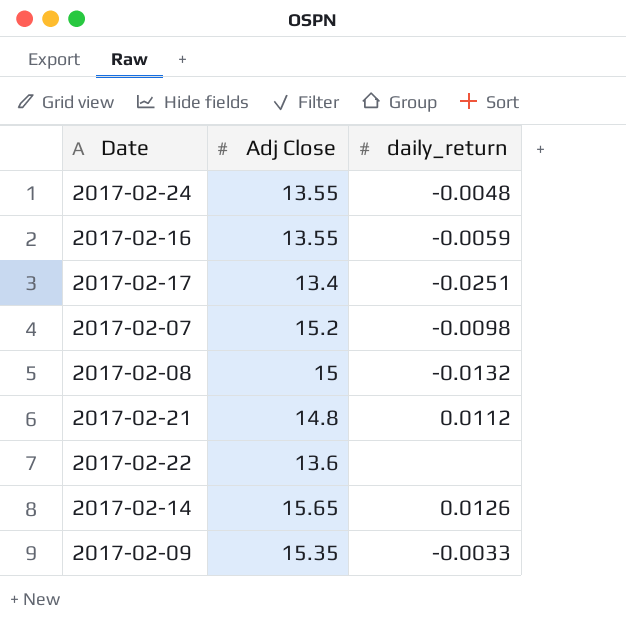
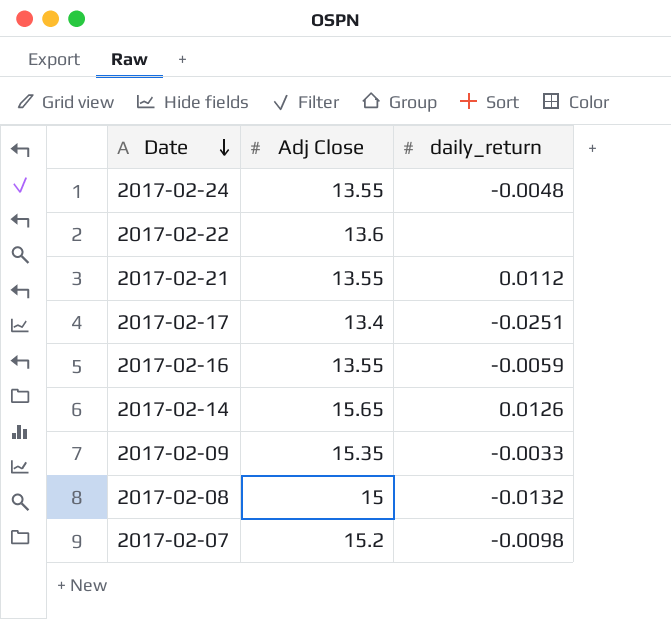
row order: none -> Date descending
2017-02-21 | Adj Close: 14.8 -> 13.55

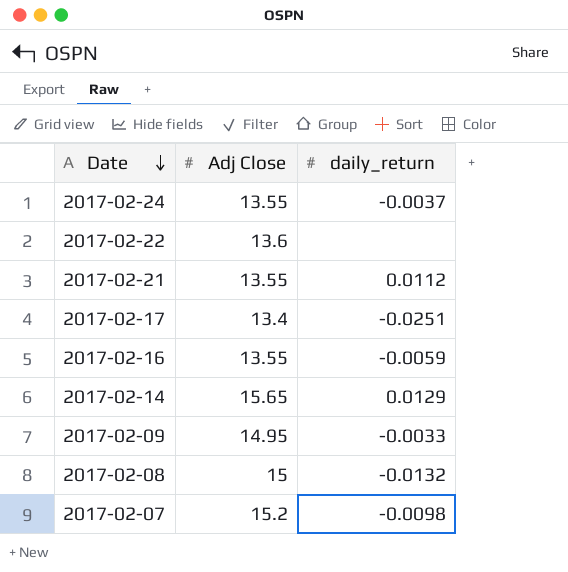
2017-02-24 | daily_return: -0.0048 -> -0.0037
2017-02-14 | daily_return: 0.0126 -> 0.0129
2017-02-09 | Adj Close: 15.35 -> 14.95

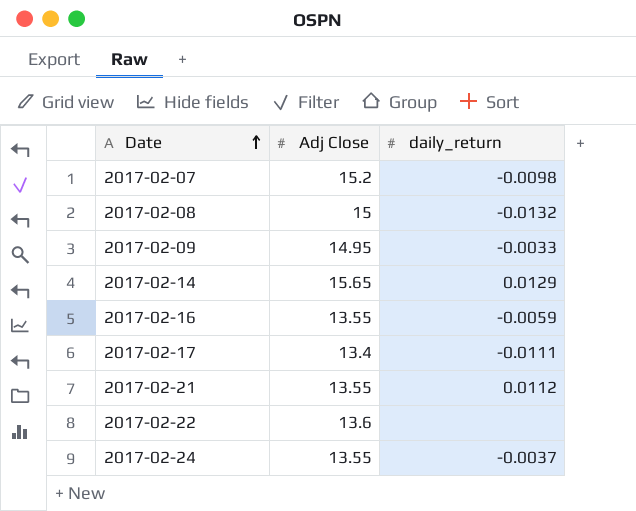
row order: Date descending -> Date ascending
2017-02-17 | daily_return: -0.0251 -> -0.0111

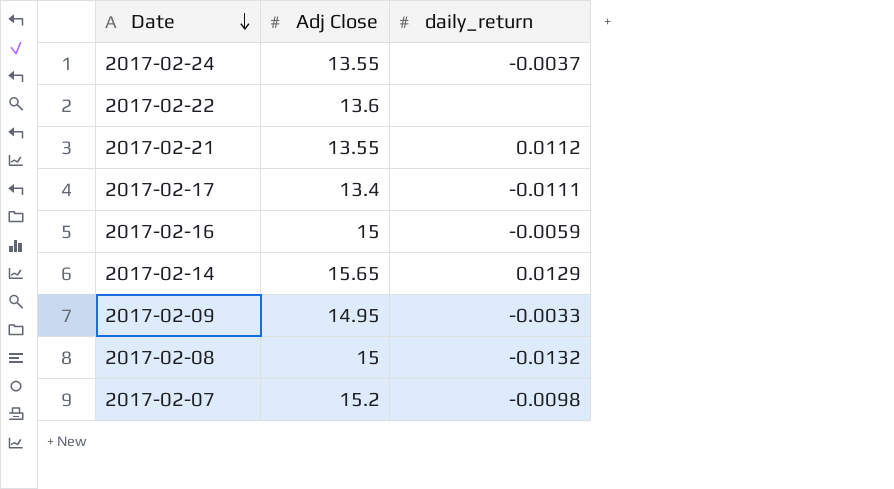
row order: Date ascending -> Date descending
2017-02-16 | Adj Close: 13.55 -> 15

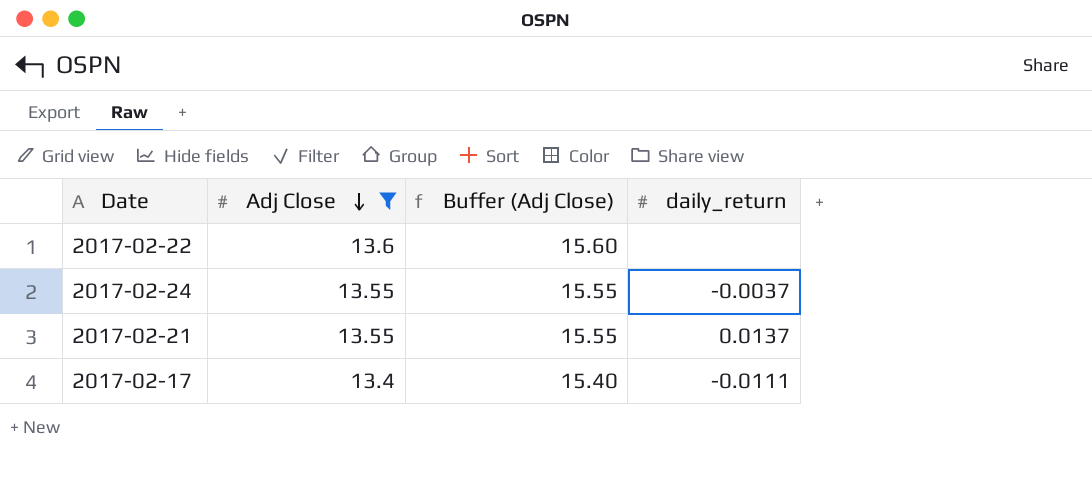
filter: none -> Adj Close <= 13.6
row order: Date descending -> Adj Close descending
column Buffer (Adj Close) | formula: none -> [Adj Close] + 2
2017-02-21 | daily_return: 0.0112 -> 0.0137

